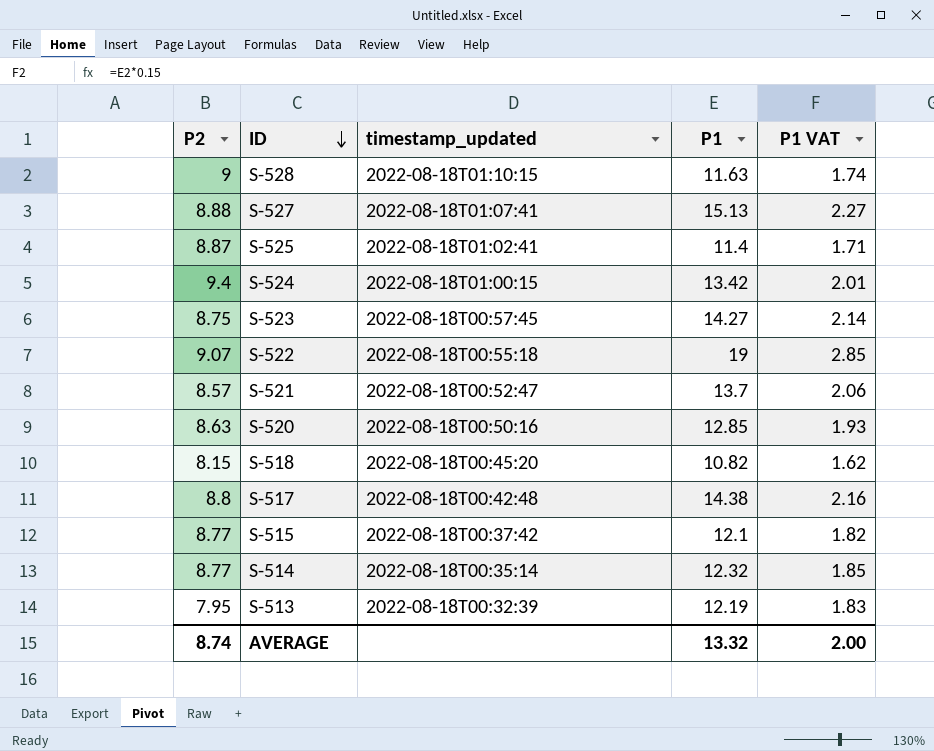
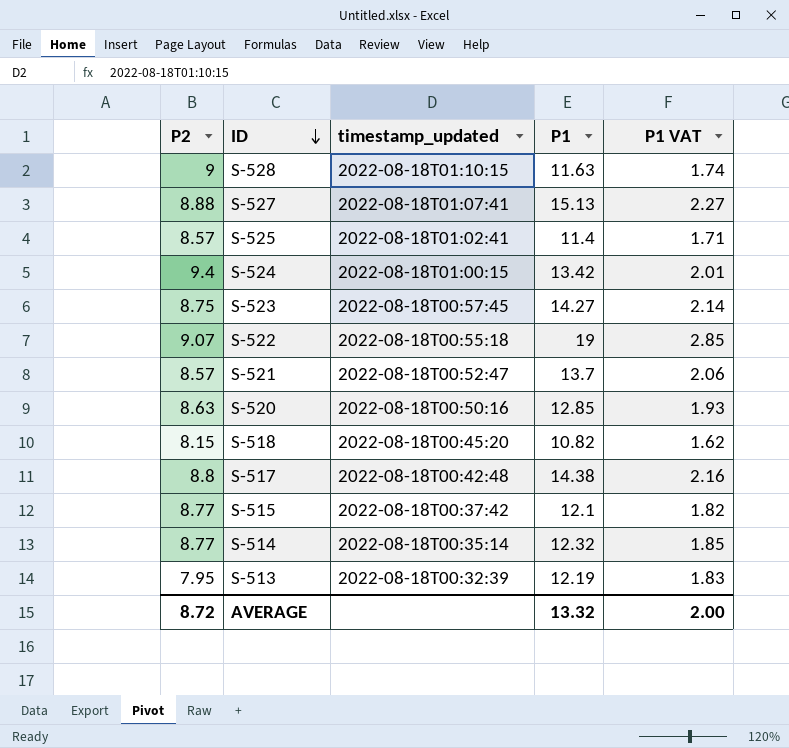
S-525 | P2: 8.87 -> 8.57
AVERAGE | P2: 8.74 -> 8.72

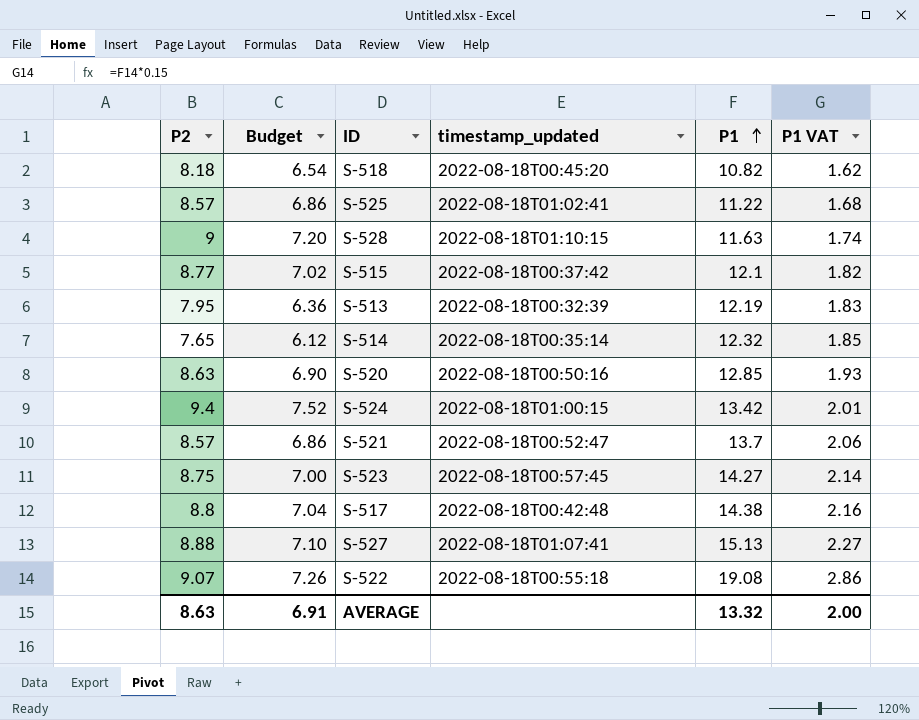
row order: ID descending -> P1 ascending
column Budget | formula: none -> [P2] * 0.8
S-518 | P2: 8.15 -> 8.18
S-525 | P1: 11.4 -> 11.22
S-525 | P1 VAT: 1.71 -> 1.68
S-514 | P2: 8.77 -> 7.65
S-522 | P1: 19 -> 19.08
S-522 | P1 VAT: 2.85 -> 2.86
AVERAGE | P2: 8.72 -> 8.63

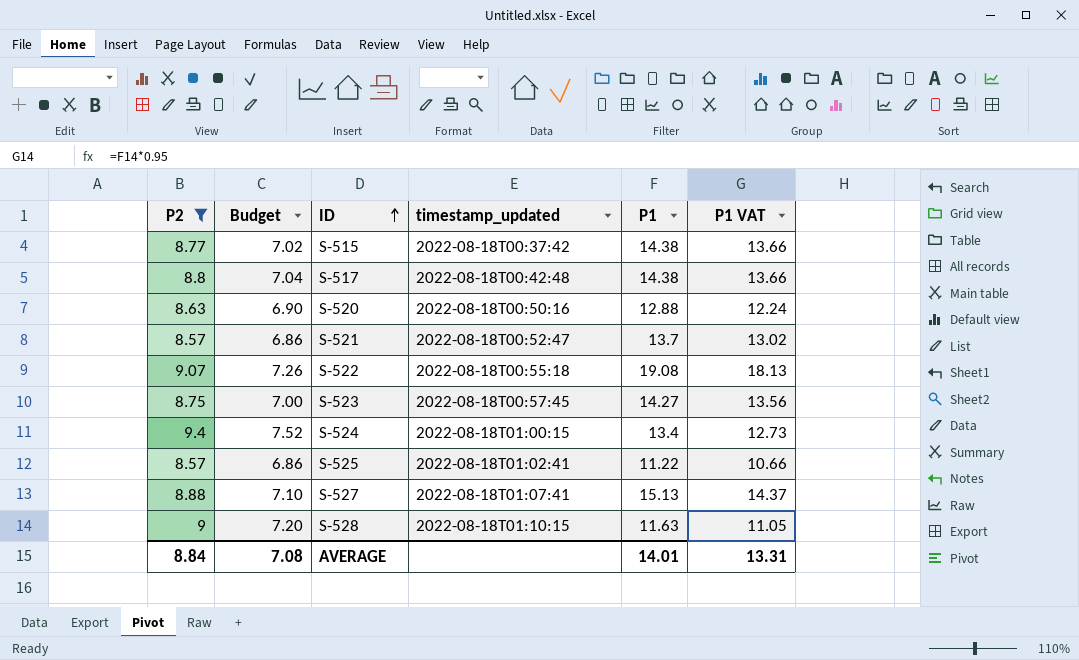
filter: none -> P2 >= 8.57
row order: P1 ascending -> ID ascending
column P1 VAT | formula: [P1] * 0.15 -> [P1] * 0.95
S-515 | P1: 12.1 -> 14.38
S-520 | P1: 12.85 -> 12.88
S-524 | P1: 13.42 -> 13.4
AVERAGE | P2: 8.63 -> 8.84
AVERAGE | Budget: 6.91 -> 7.08
AVERAGE | P1: 13.32 -> 14.01
AVERAGE | P1 VAT: 2.00 -> 13.31

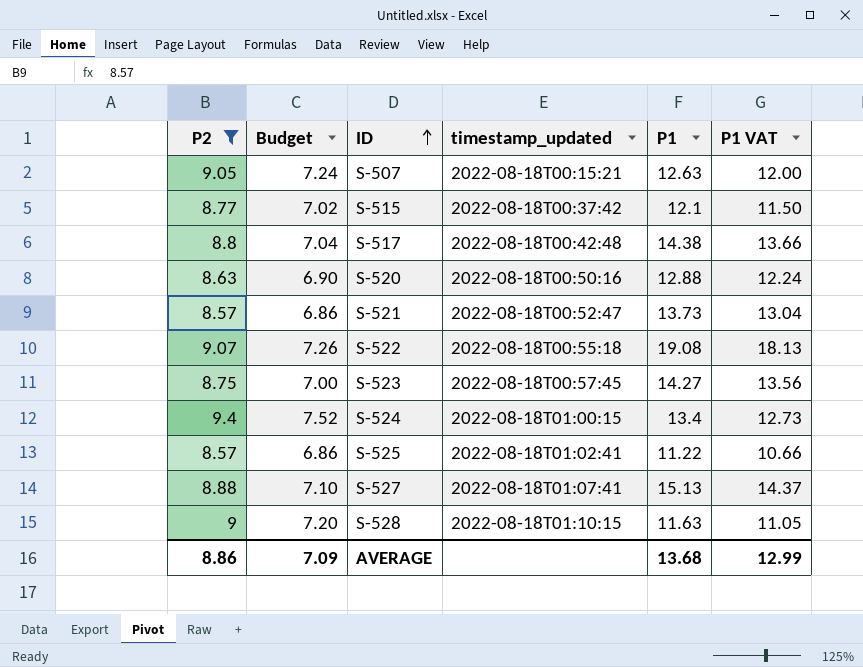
row S-507: none -> 9.05 | 7.24 | 2022-08-18T00:15:21 | 12.63 | 12.00
S-515 | P1: 14.38 -> 12.1
S-515 | P1 VAT: 13.66 -> 11.50
S-521 | P1: 13.7 -> 13.73
S-521 | P1 VAT: 13.02 -> 13.04
AVERAGE | P2: 8.84 -> 8.86
AVERAGE | Budget: 7.08 -> 7.09
AVERAGE | P1: 14.01 -> 13.68
AVERAGE | P1 VAT: 13.31 -> 12.99

